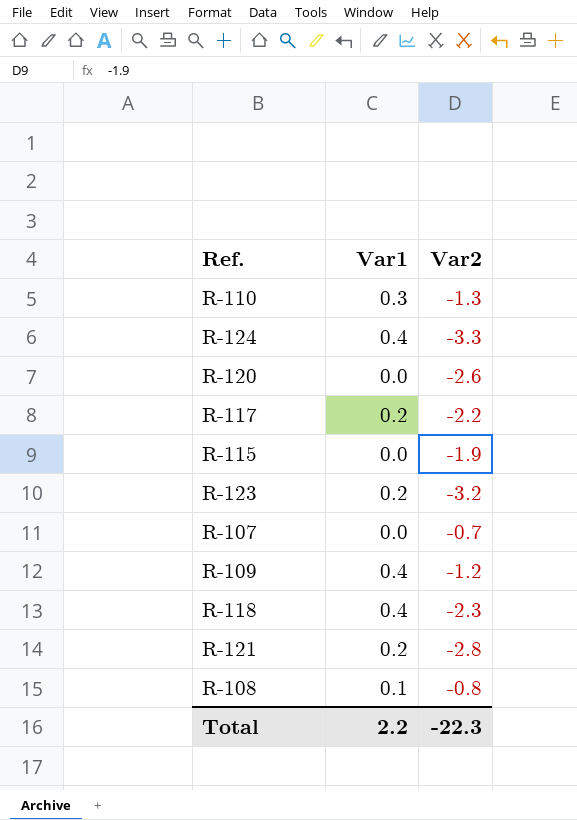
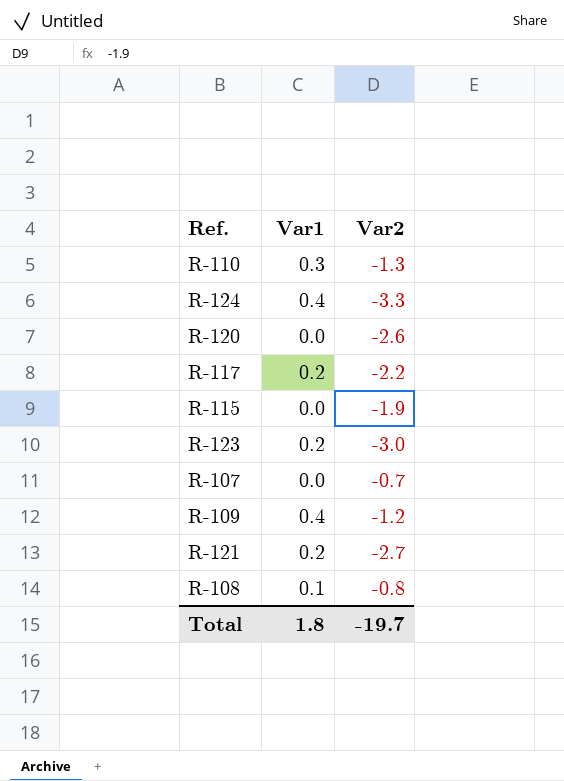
row R-118: 0.4 | -2.3 -> none
R-123 | Var2: -3.2 -> -3.0
R-121 | Var2: -2.8 -> -2.7
Total | Var1: 2.2 -> 1.8
Total | Var2: -22.3 -> -19.7

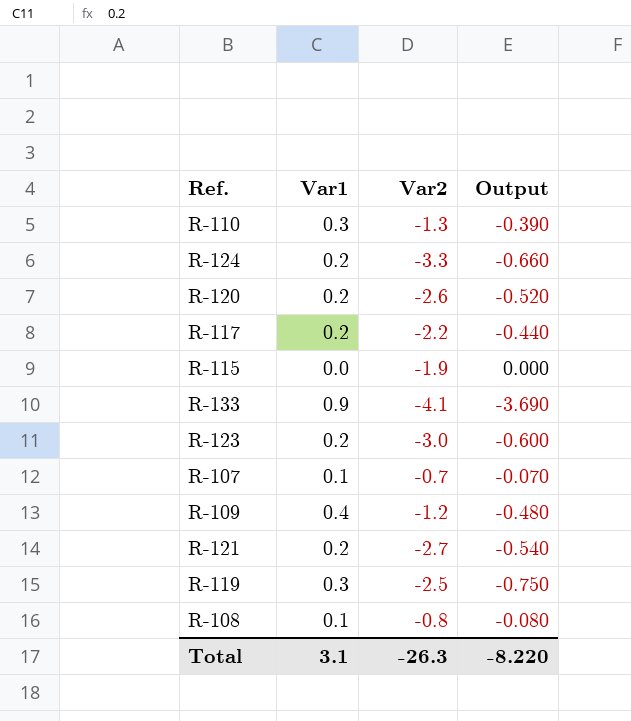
column Output | formula: none -> [Var1] * [Var2]
R-124 | Var1: 0.4 -> 0.2
R-120 | Var1: 0.0 -> 0.2
row R-133: none -> 0.9 | -4.1 | -3.690
R-107 | Var1: 0.0 -> 0.1
row R-119: none -> 0.3 | -2.5 | -0.750
Total | Var1: 1.8 -> 3.1
Total | Var2: -19.7 -> -26.3

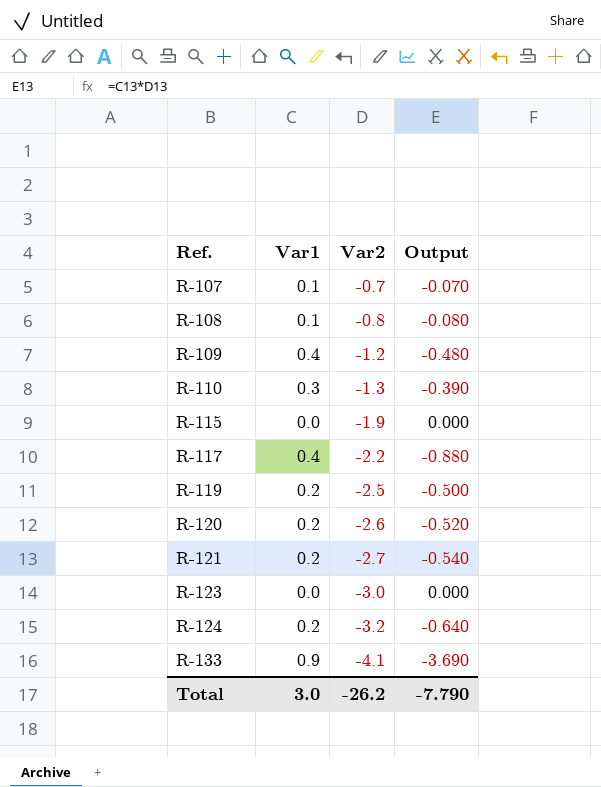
row order: none -> Ref. ascending
R-117 | Var1: 0.2 -> 0.4
R-117 | Output: -0.440 -> -0.880
R-119 | Var1: 0.3 -> 0.2
R-119 | Output: -0.750 -> -0.500
R-123 | Var1: 0.2 -> 0.0
R-123 | Output: -0.600 -> 0.000
R-124 | Var2: -3.3 -> -3.2
R-124 | Output: -0.660 -> -0.640
Total | Var1: 3.1 -> 3.0
Total | Var2: -26.3 -> -26.2
Total | Output: -8.220 -> -7.790

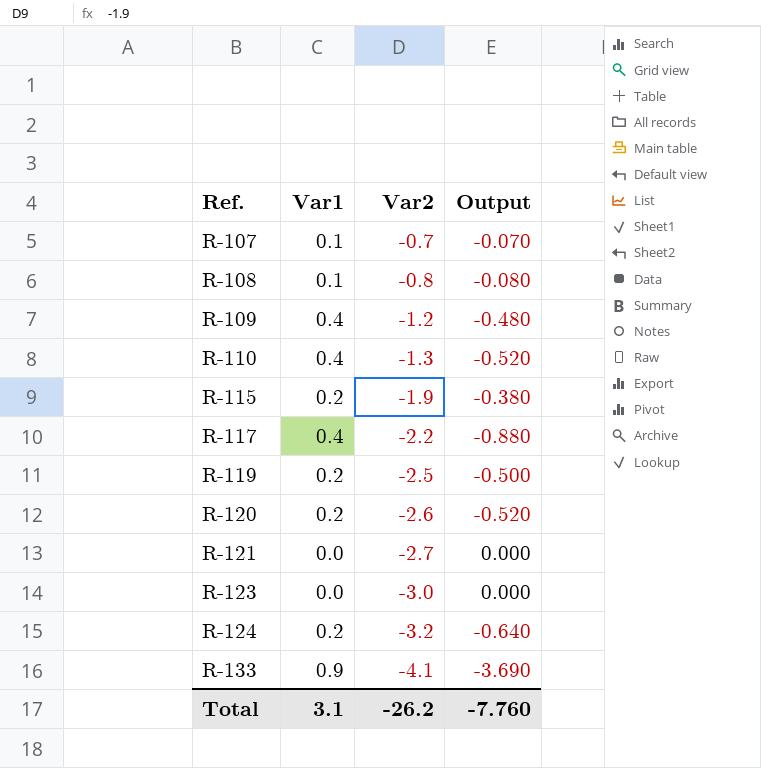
R-110 | Var1: 0.3 -> 0.4
R-110 | Output: -0.390 -> -0.520
R-115 | Var1: 0.0 -> 0.2
R-115 | Output: 0.000 -> -0.380
R-121 | Var1: 0.2 -> 0.0
R-121 | Output: -0.540 -> 0.000
Total | Var1: 3.0 -> 3.1
Total | Output: -7.790 -> -7.760

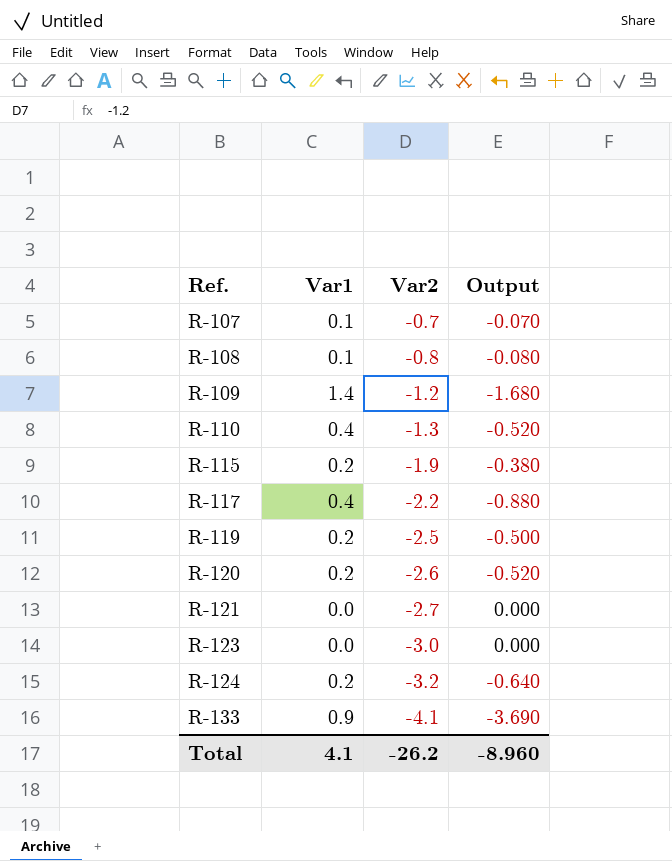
R-109 | Var1: 0.4 -> 1.4
R-109 | Output: -0.480 -> -1.680
Total | Var1: 3.1 -> 4.1
Total | Output: -7.760 -> -8.960

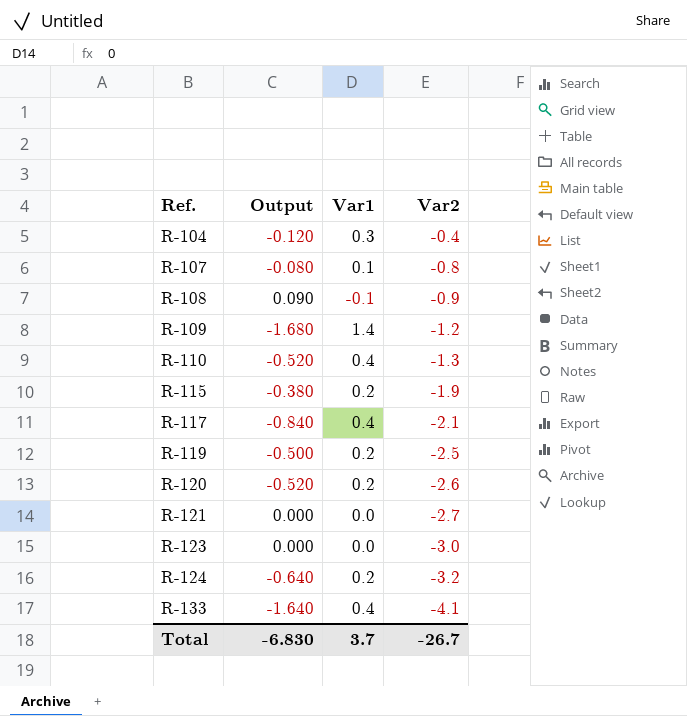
column Output | position: 4 -> 2
row R-104: none -> -0.120 | 0.3 | -0.4
R-107 | Output: -0.070 -> -0.080
R-107 | Var2: -0.7 -> -0.8
R-108 | Output: -0.080 -> 0.090
R-108 | Var1: 0.1 -> -0.1
R-108 | Var2: -0.8 -> -0.9
R-117 | Output: -0.880 -> -0.840
R-117 | Var2: -2.2 -> -2.1
R-133 | Output: -3.690 -> -1.640
R-133 | Var1: 0.9 -> 0.4
Total | Output: -8.960 -> -6.830
Total | Var1: 4.1 -> 3.7
Total | Var2: -26.2 -> -26.7

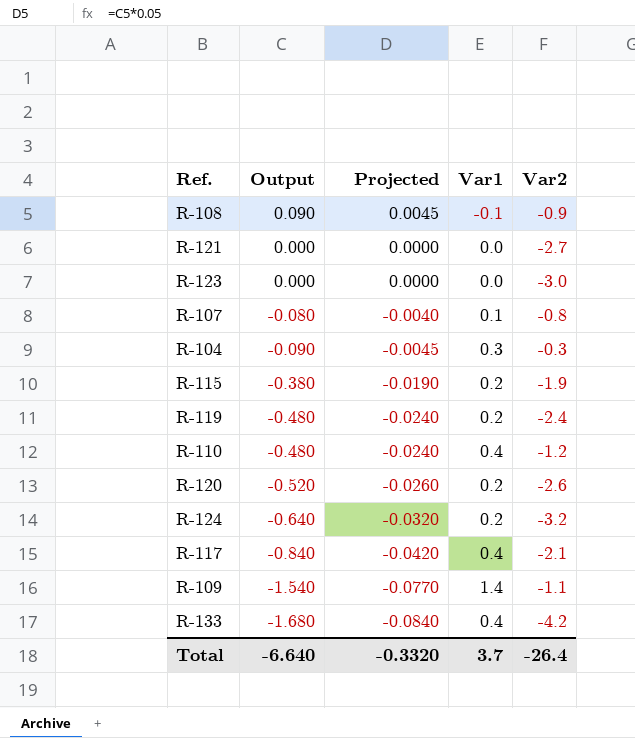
row order: Ref. ascending -> Output descending
column Projected | formula: none -> [Output] * 0.05
R-104 | Output: -0.120 -> -0.090
R-104 | Var2: -0.4 -> -0.3
R-119 | Output: -0.500 -> -0.480
R-119 | Var2: -2.5 -> -2.4
R-110 | Output: -0.520 -> -0.480
R-110 | Var2: -1.3 -> -1.2
R-109 | Output: -1.680 -> -1.540
R-109 | Var2: -1.2 -> -1.1
R-133 | Output: -1.640 -> -1.680
R-133 | Var2: -4.1 -> -4.2
Total | Output: -6.830 -> -6.640
Total | Var2: -26.7 -> -26.4

